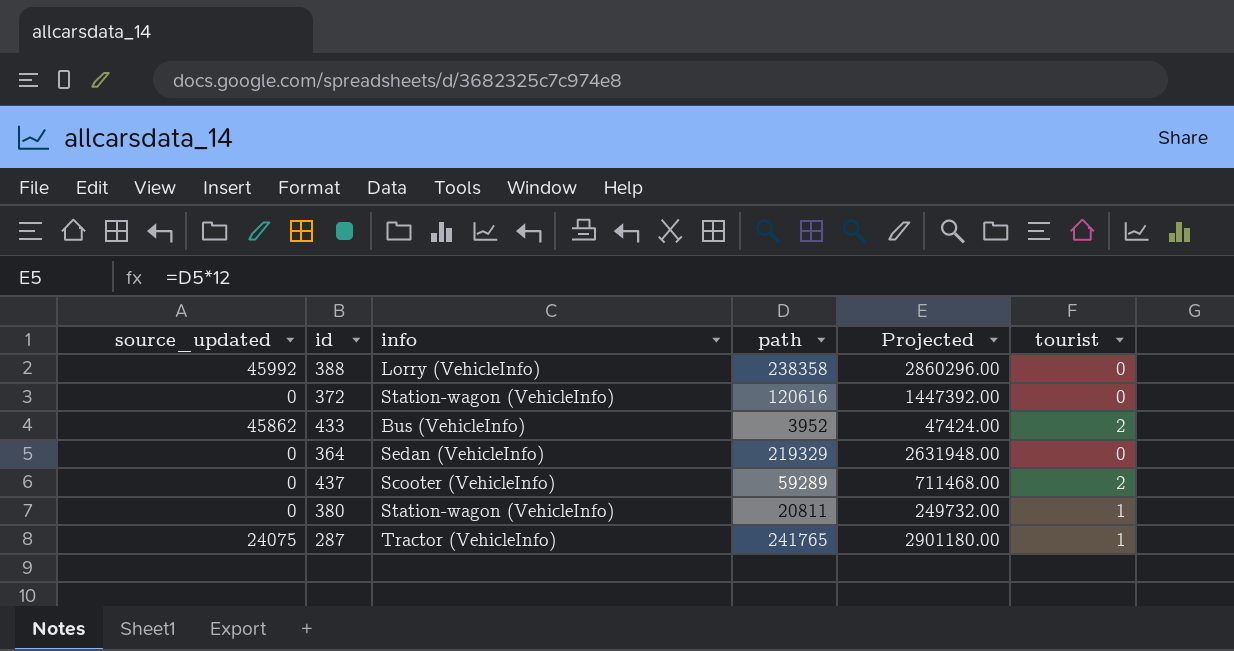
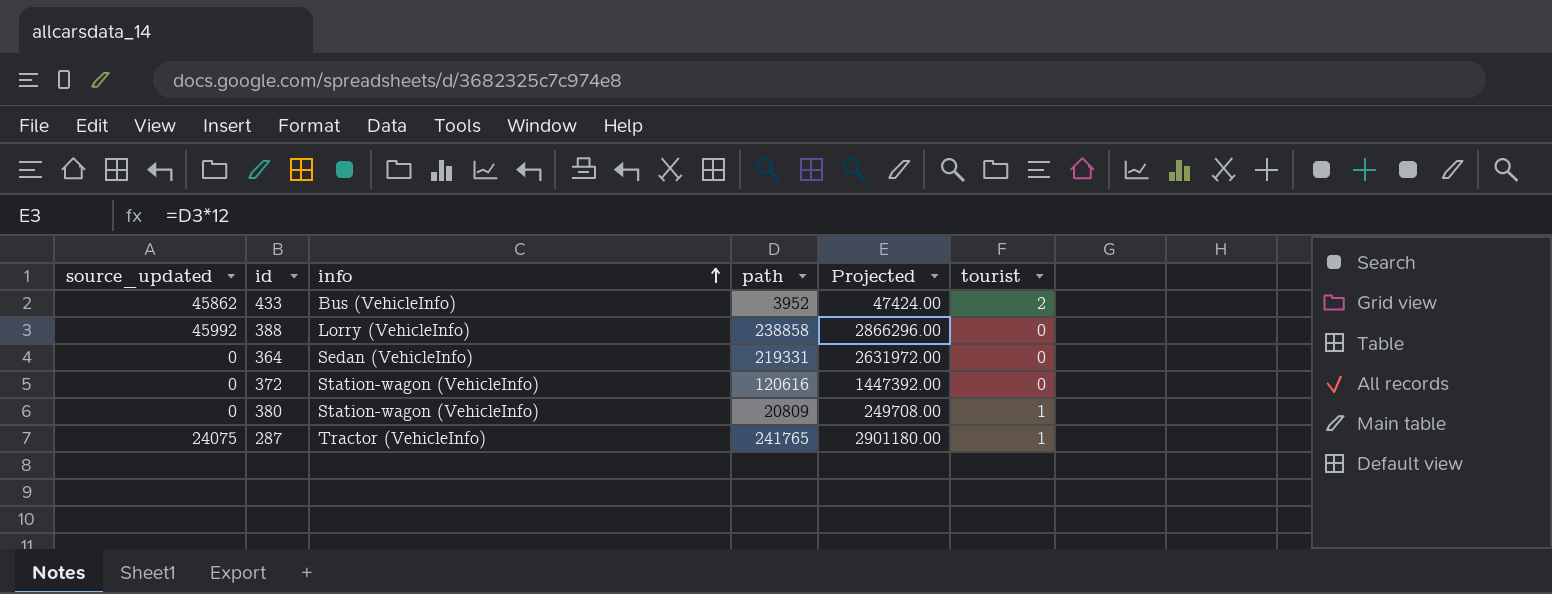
row order: none -> info ascending
row 437: 0 | Scooter (VehicleInfo) | 59289 | 711468.00 | 2 -> none
388 | path: 238358 -> 238858
388 | Projected: 2860296.00 -> 2866296.00
364 | path: 219329 -> 219331
364 | Projected: 2631948.00 -> 2631972.00
380 | path: 20811 -> 20809
380 | Projected: 249732.00 -> 249708.00

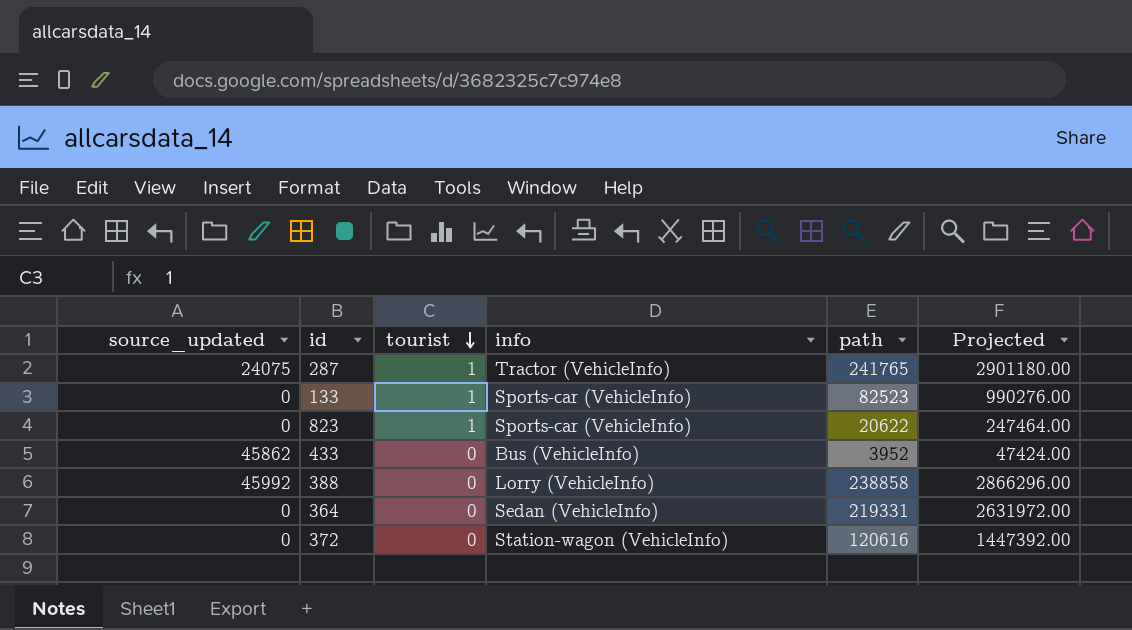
row order: info ascending -> tourist descending
column tourist | position: 6 -> 3
row 380: 0 | Station-wagon (VehicleInfo) | 20809 | 249708.00 | 1 -> none
row 133: none -> 0 | 1 | Sports-car (VehicleInfo) | 82523 | 990276.00
row 823: none -> 0 | 1 | Sports-car (VehicleInfo) | 20622 | 247464.00
433 | tourist: 2 -> 0

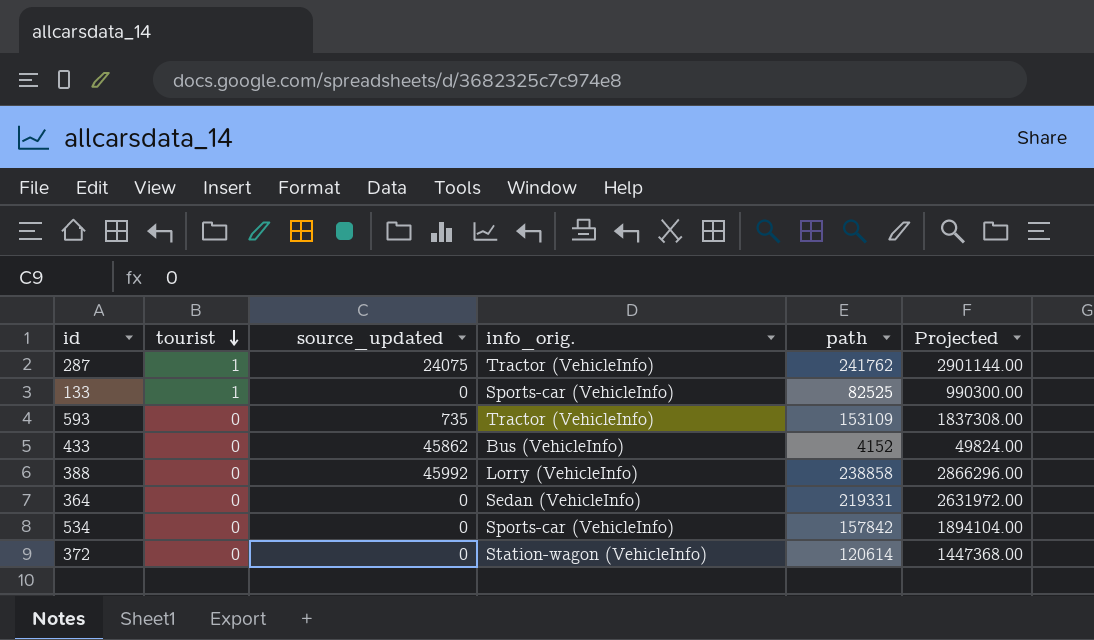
column source_updated | position: 1 -> 3
column name: info -> info_orig.
row 823: 0 | 1 | Sports-car (VehicleInfo) | 20622 | 247464.00 -> none
287 | path: 241765 -> 241762
287 | Projected: 2901180.00 -> 2901144.00
133 | path: 82523 -> 82525
133 | Projected: 990276.00 -> 990300.00
row 593: none -> 0 | 735 | Tractor (VehicleInfo) | 153109 | 1837308.00
433 | path: 3952 -> 4152
433 | Projected: 47424.00 -> 49824.00
row 534: none -> 0 | 0 | Sports-car (VehicleInfo) | 157842 | 1894104.00
372 | path: 120616 -> 120614
372 | Projected: 1447392.00 -> 1447368.00

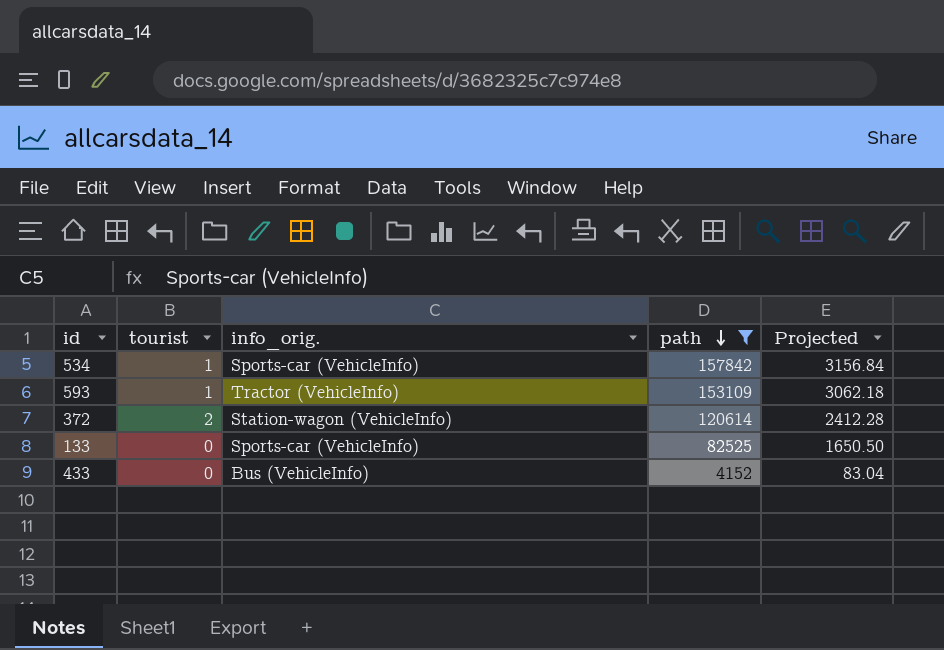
filter: none -> path <= 157842
row order: tourist descending -> path descending
column source_updated | position: 3 -> none
column Projected | formula: [path] * 12 -> [path] * 0.02
534 | tourist: 0 -> 1
593 | tourist: 0 -> 1
372 | tourist: 0 -> 2
133 | tourist: 1 -> 0

